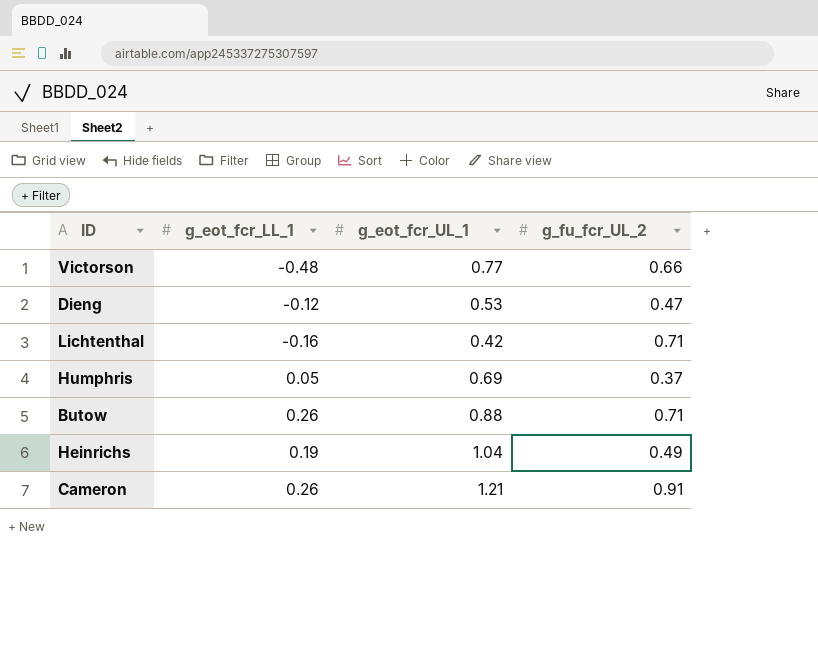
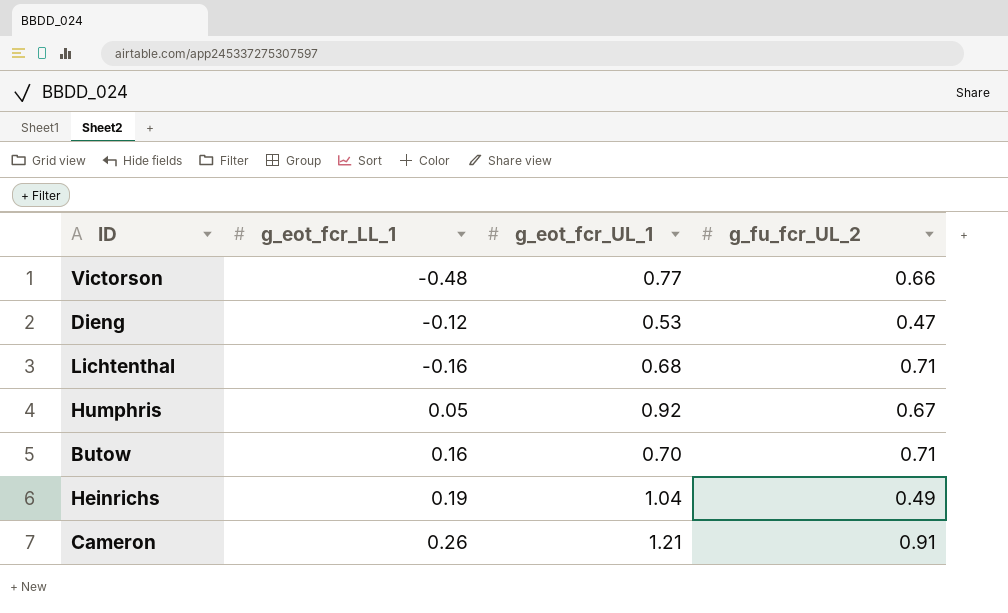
Lichtenthal | g_eot_fcr_UL_1: 0.42 -> 0.68
Humphris | g_eot_fcr_UL_1: 0.69 -> 0.92
Humphris | g_fu_fcr_UL_2: 0.37 -> 0.67
Butow | g_eot_fcr_LL_1: 0.26 -> 0.16
Butow | g_eot_fcr_UL_1: 0.88 -> 0.70

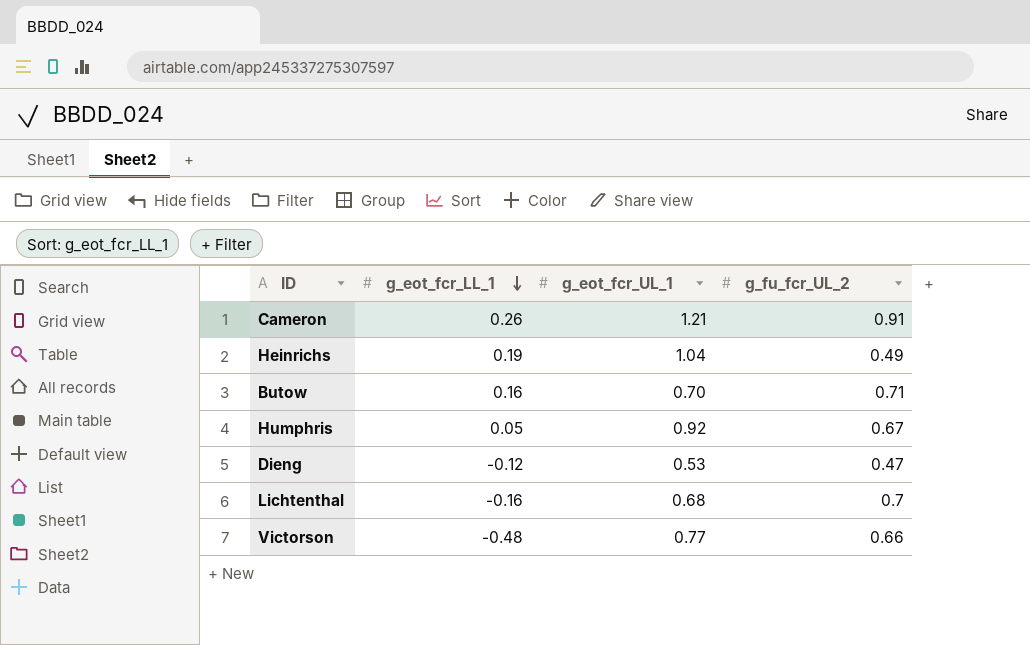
row order: none -> g_eot_fcr_LL_1 descending
Lichtenthal | g_fu_fcr_UL_2: 0.71 -> 0.7

